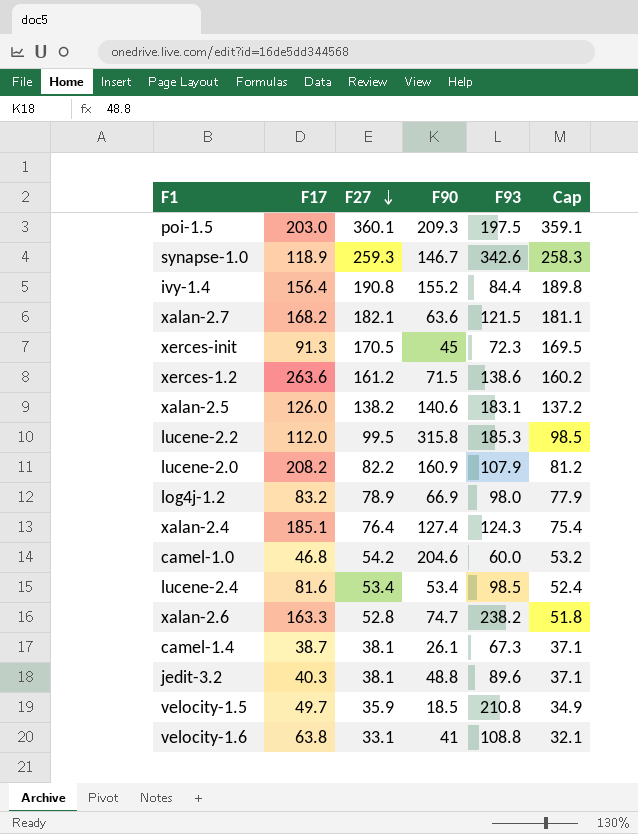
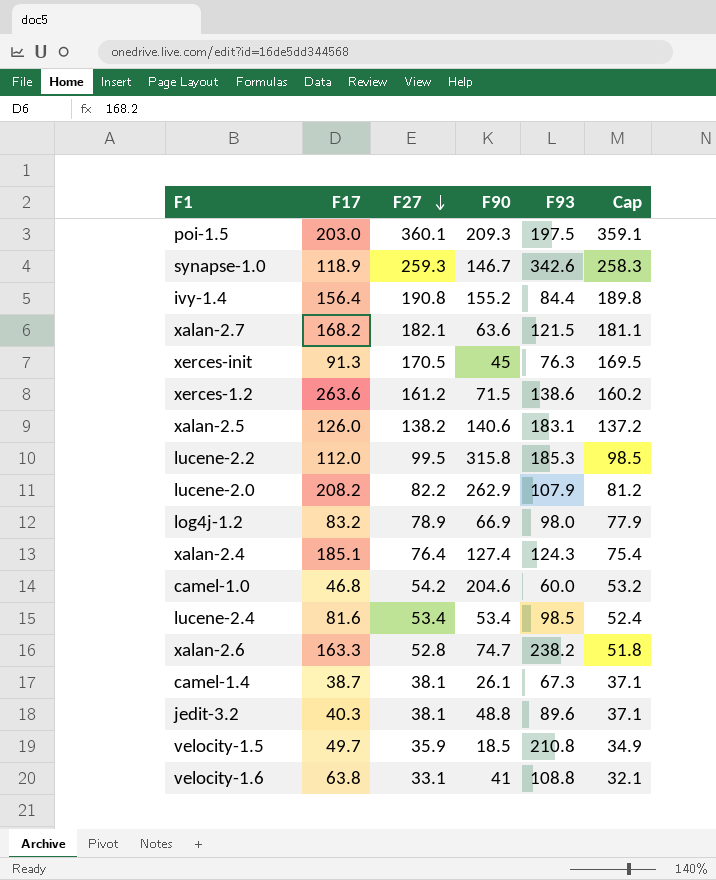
xerces-init | F93: 72.3 -> 76.3
lucene-2.0 | F90: 160.9 -> 262.9

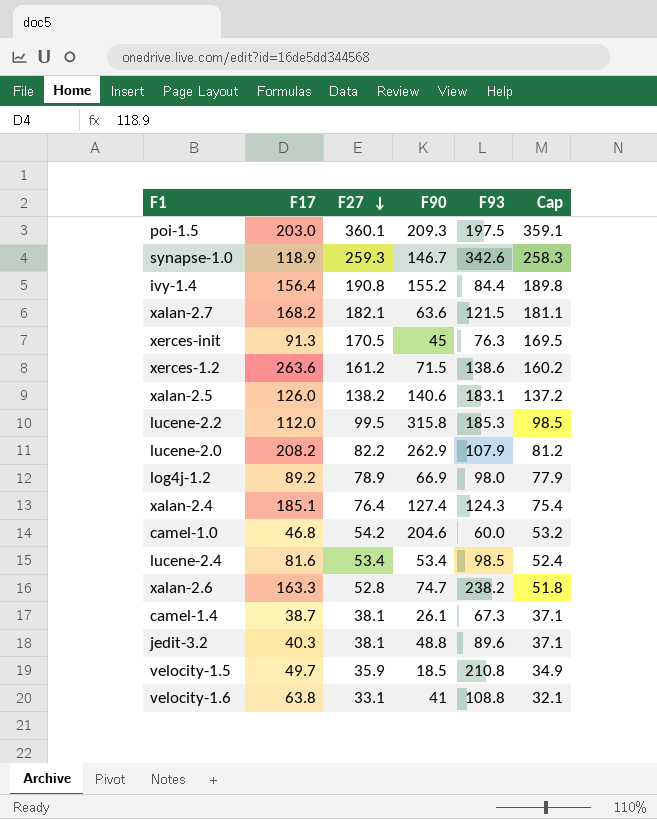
log4j-1.2 | F17: 83.2 -> 89.2

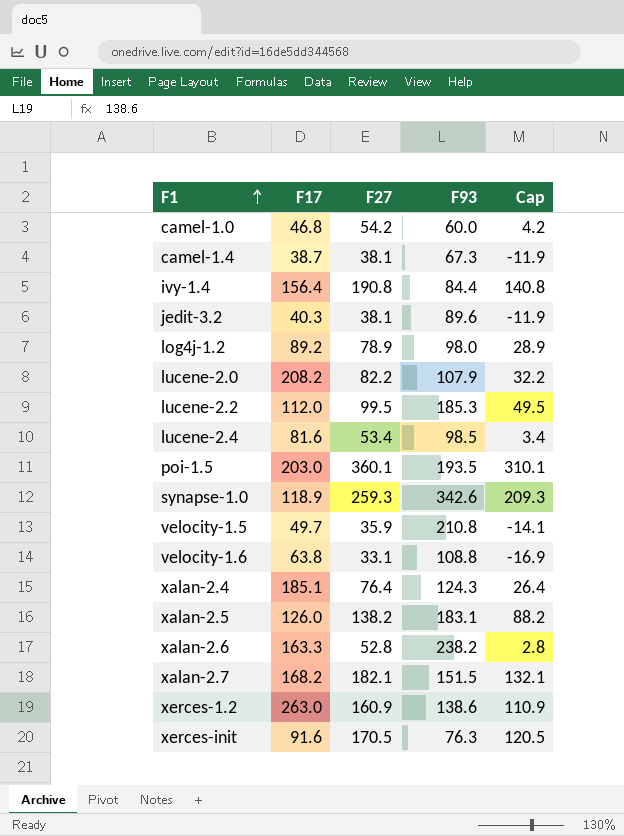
row order: F27 descending -> F1 ascending
column F90 | position: 4 -> none
column Cap | formula: [F27] - 1 -> [F27] - 50
poi-1.5 | F93: 197.5 -> 193.5
xalan-2.7 | F93: 121.5 -> 151.5
xerces-1.2 | F17: 263.6 -> 263.0
xerces-1.2 | F27: 161.2 -> 160.9
xerces-init | F17: 91.3 -> 91.6

